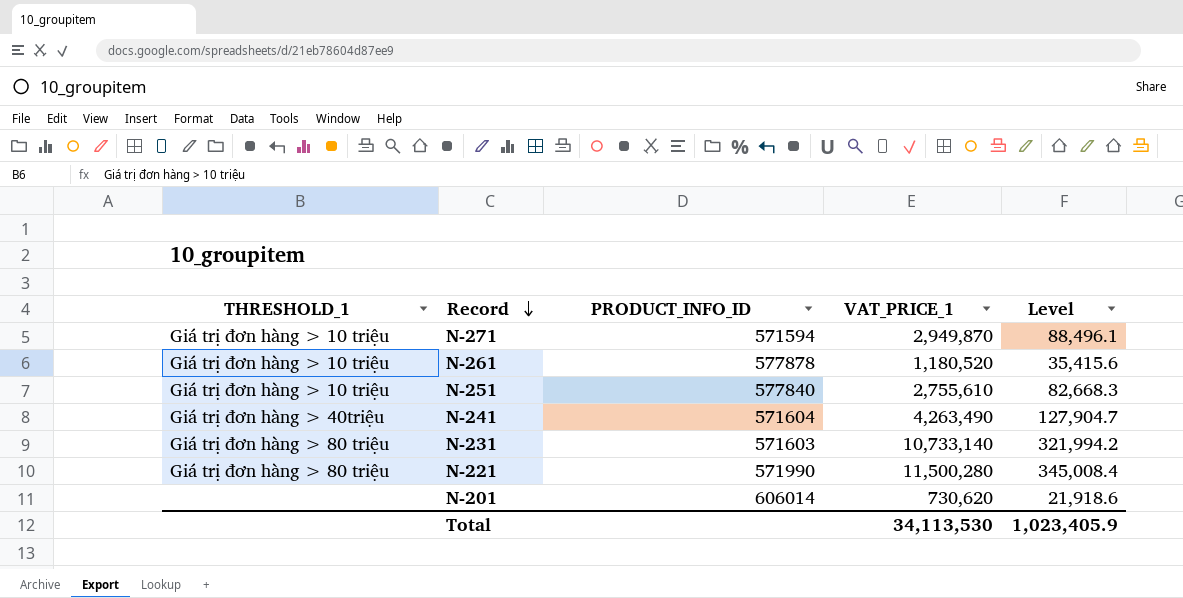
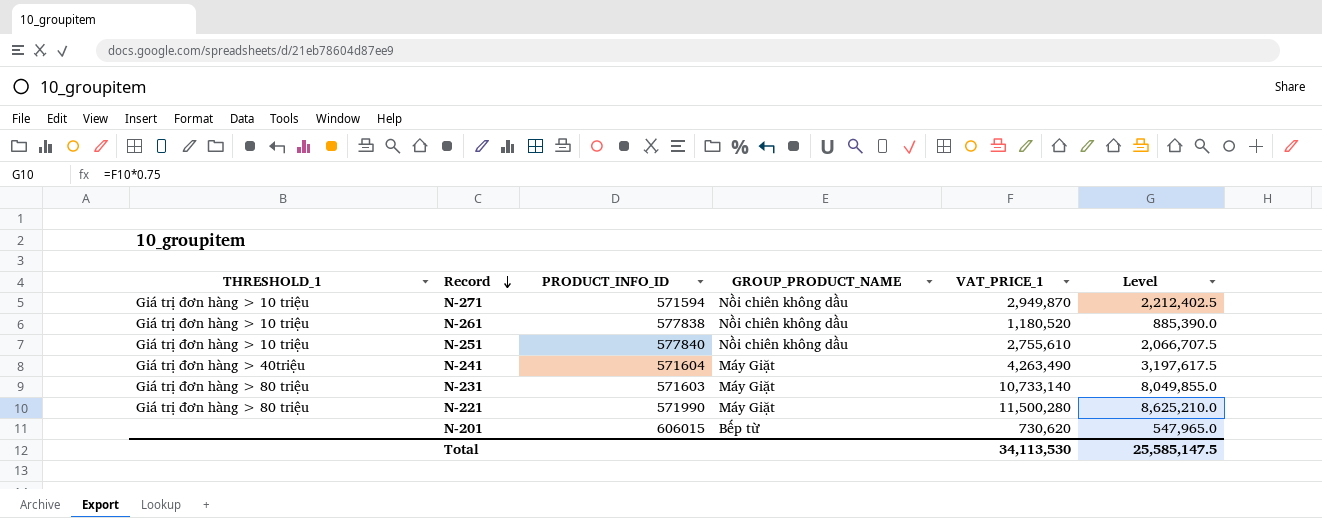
column GROUP_PRODUCT_NAME | position: none -> 4
column Level | formula: [VAT_PRICE_1] * 0.03 -> [VAT_PRICE_1] * 0.75
N-261 | PRODUCT_INFO_ID: 577878 -> 577838
N-201 | PRODUCT_INFO_ID: 606014 -> 606015
Total | Level: 1,023,405.9 -> 25,585,147.5

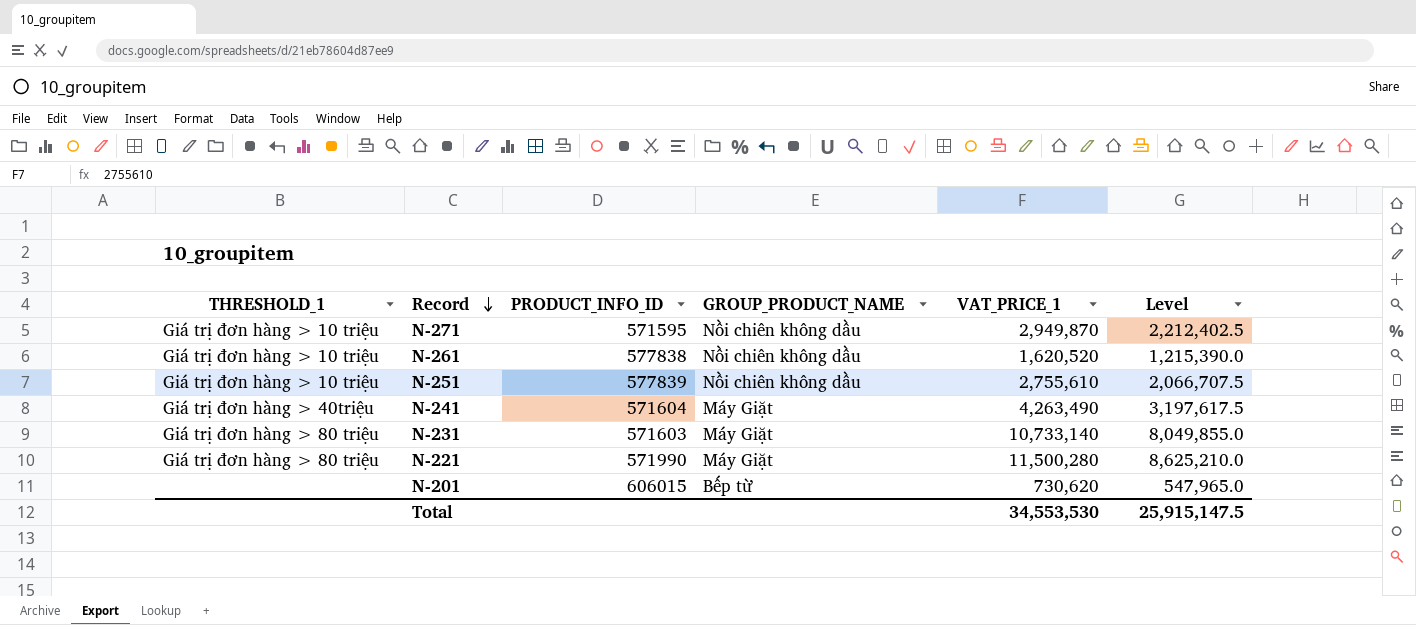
N-271 | PRODUCT_INFO_ID: 571594 -> 571595
N-261 | VAT_PRICE_1: 1,180,520 -> 1,620,520
N-261 | Level: 885,390.0 -> 1,215,390.0
N-251 | PRODUCT_INFO_ID: 577840 -> 577839
Total | VAT_PRICE_1: 34,113,530 -> 34,553,530
Total | Level: 25,585,147.5 -> 25,915,147.5

